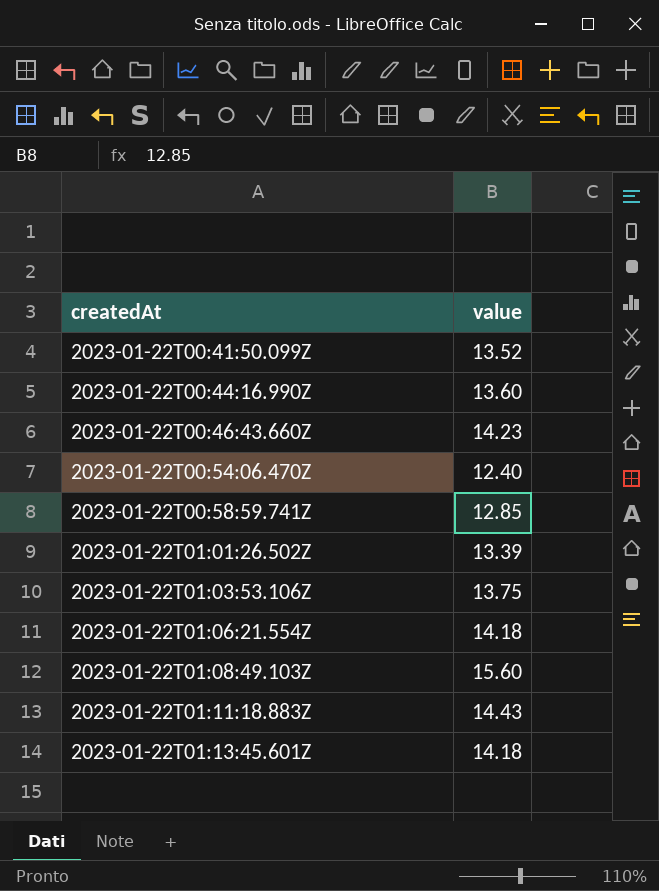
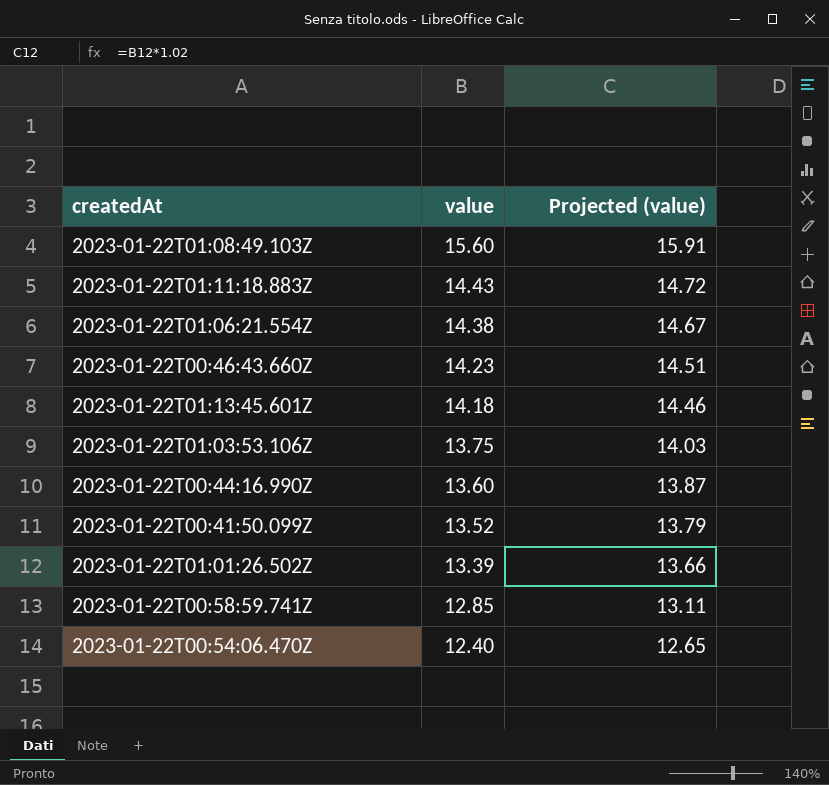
row order: createdAt ascending -> value descending
column Projected (value) | formula: none -> [value] * 1.02
2023-01-22T01:06:21.554Z | value: 14.18 -> 14.38

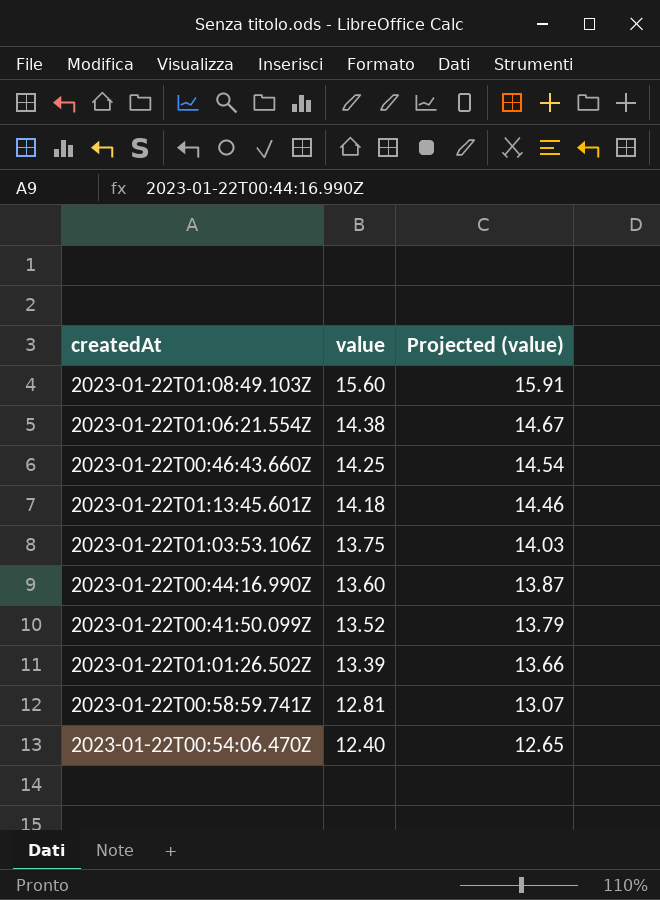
row 2023-01-22T01:11:18.883Z: 14.43 | 14.72 -> none
2023-01-22T00:46:43.660Z | value: 14.23 -> 14.25
2023-01-22T00:46:43.660Z | Projected (value): 14.51 -> 14.54
2023-01-22T00:58:59.741Z | value: 12.85 -> 12.81
2023-01-22T00:58:59.741Z | Projected (value): 13.11 -> 13.07

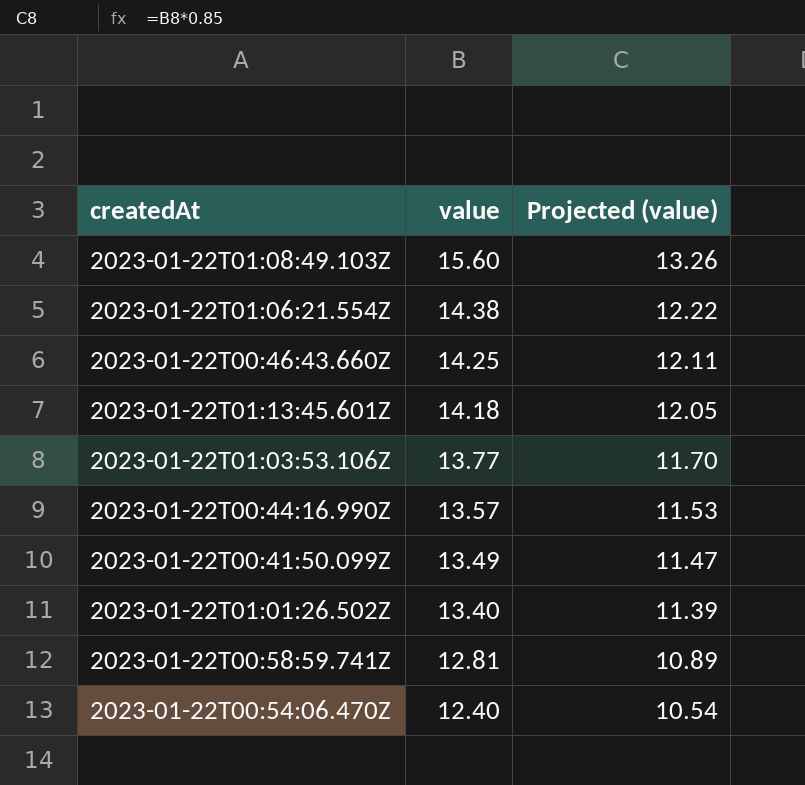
column Projected (value) | formula: [value] * 1.02 -> [value] * 0.85
2023-01-22T01:03:53.106Z | value: 13.75 -> 13.77
2023-01-22T00:44:16.990Z | value: 13.60 -> 13.57
2023-01-22T00:41:50.099Z | value: 13.52 -> 13.49
2023-01-22T01:01:26.502Z | value: 13.39 -> 13.40

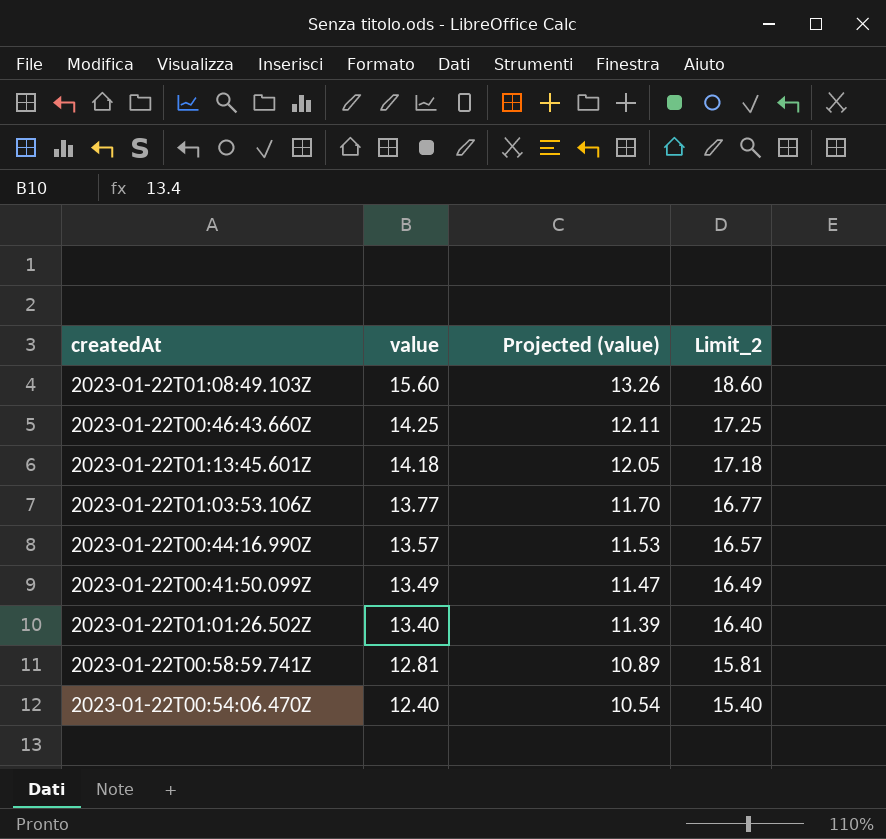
column Limit_2 | formula: none -> [value] + 3
row 2023-01-22T01:06:21.554Z: 14.38 | 12.22 -> none

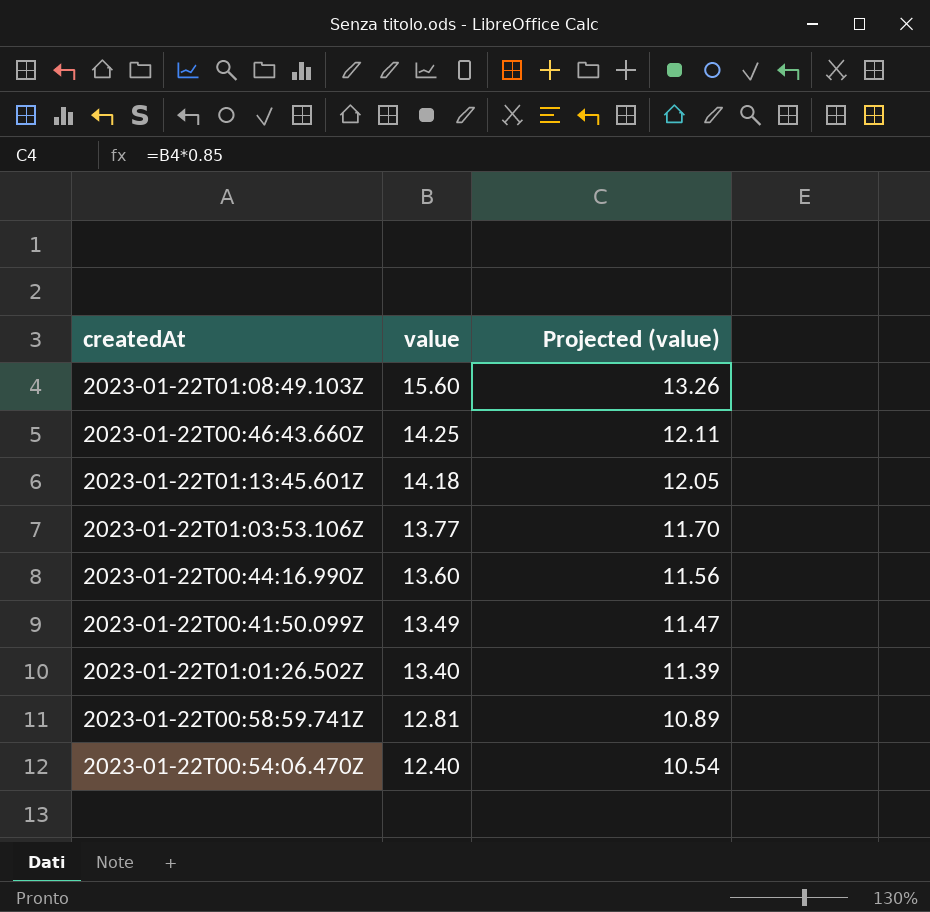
column Limit_2 | formula: [value] + 3 -> none
2023-01-22T00:44:16.990Z | value: 13.57 -> 13.60
2023-01-22T00:44:16.990Z | Projected (value): 11.53 -> 11.56

